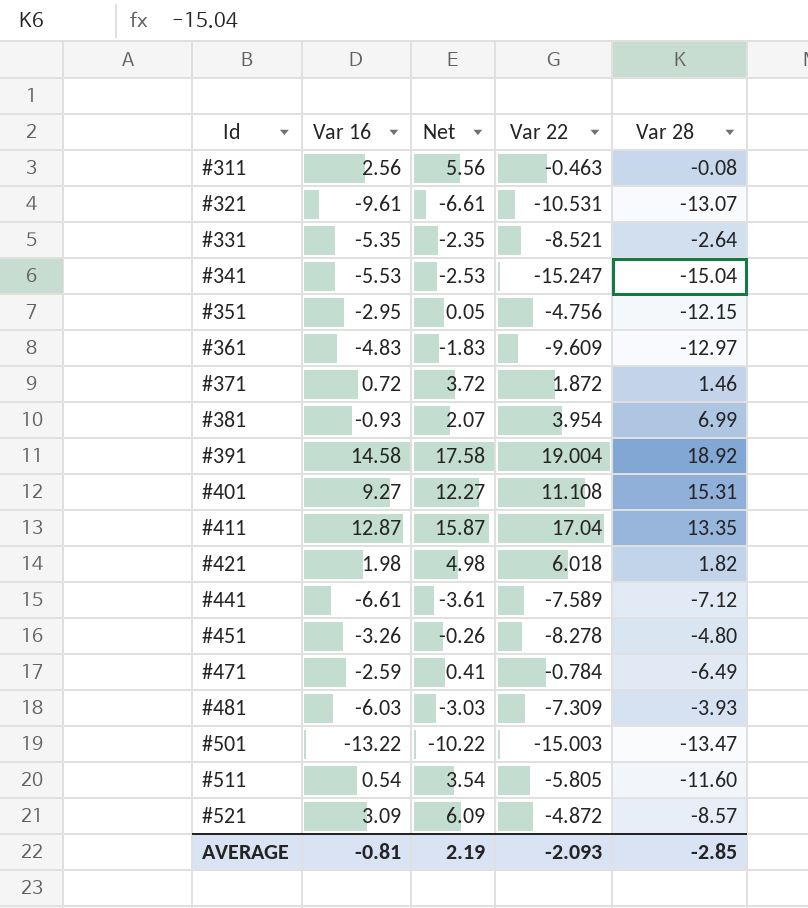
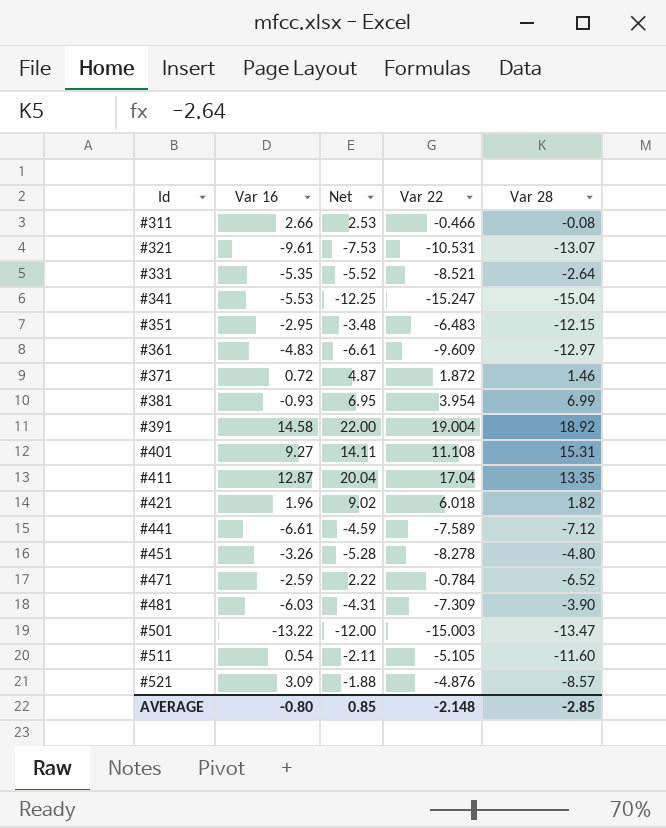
column Net | formula: [Var 16] + 3 -> [Var 22] + 3
#311 | Var 16: 2.56 -> 2.66
#311 | Var 22: -0.463 -> -0.466
#351 | Var 22: -4.756 -> -6.483
#421 | Var 16: 1.98 -> 1.96
#471 | Var 28: -6.49 -> -6.52
#481 | Var 28: -3.93 -> -3.90
#511 | Var 22: -5.805 -> -5.105
#521 | Var 22: -4.872 -> -4.876
AVERAGE | Var 16: -0.81 -> -0.80
AVERAGE | Net: 2.19 -> 0.85
AVERAGE | Var 22: -2.093 -> -2.148

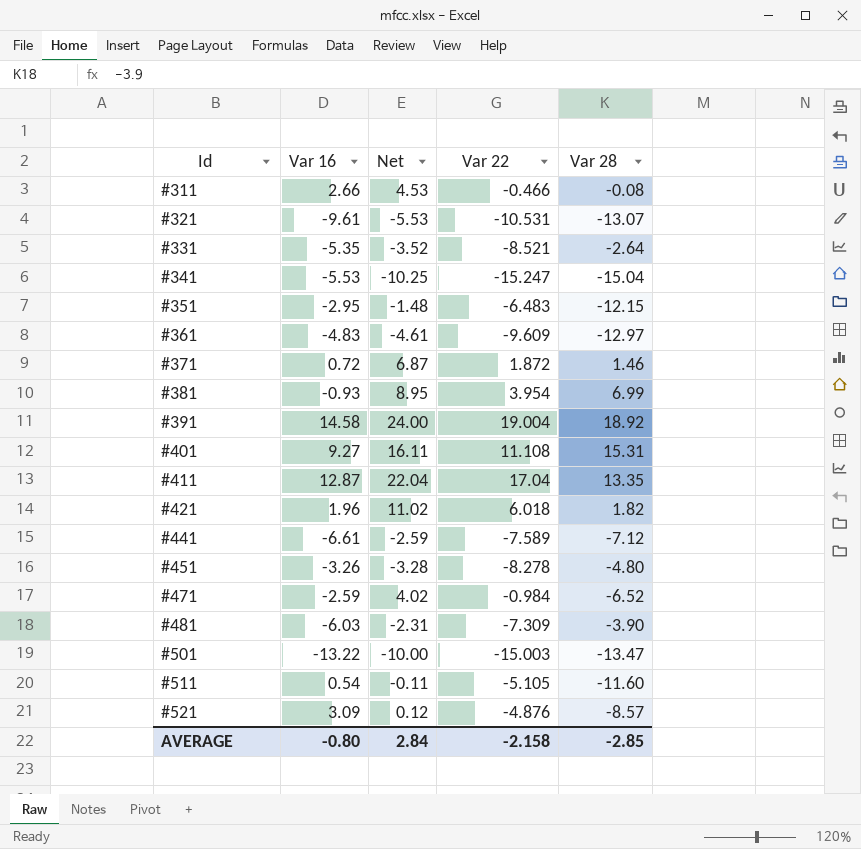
column Net | formula: [Var 22] + 3 -> [Var 22] + 5
#471 | Var 22: -0.784 -> -0.984
AVERAGE | Net: 0.85 -> 2.84
AVERAGE | Var 22: -2.148 -> -2.158

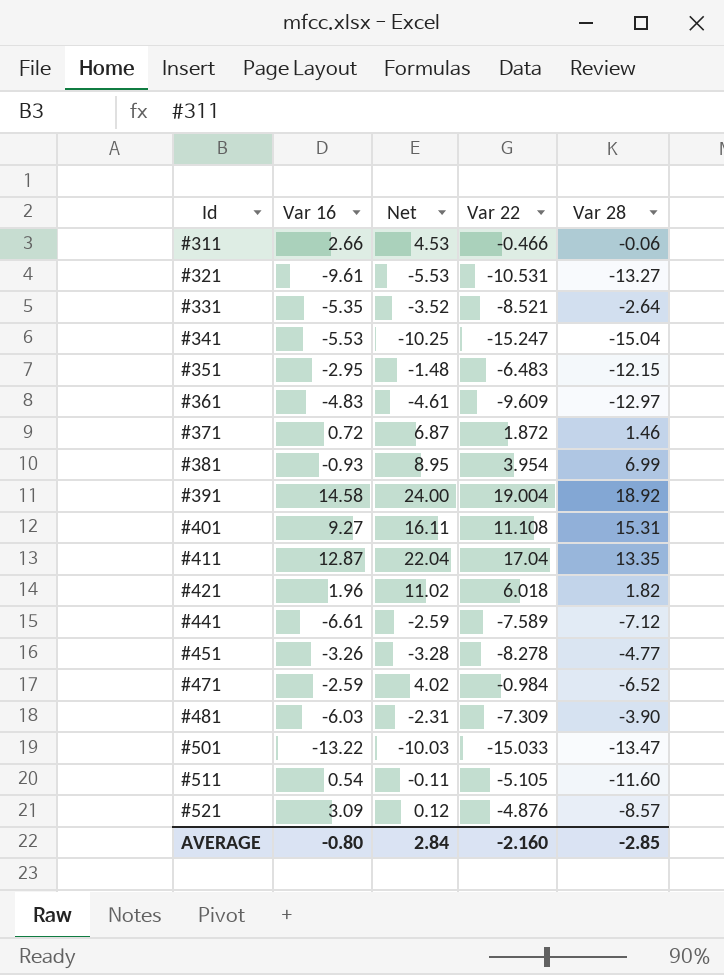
#311 | Var 28: -0.08 -> -0.06
#321 | Var 28: -13.07 -> -13.27
#451 | Var 28: -4.80 -> -4.77
#501 | Net: -10.00 -> -10.03
#501 | Var 22: -15.003 -> -15.033
AVERAGE | Var 22: -2.158 -> -2.160

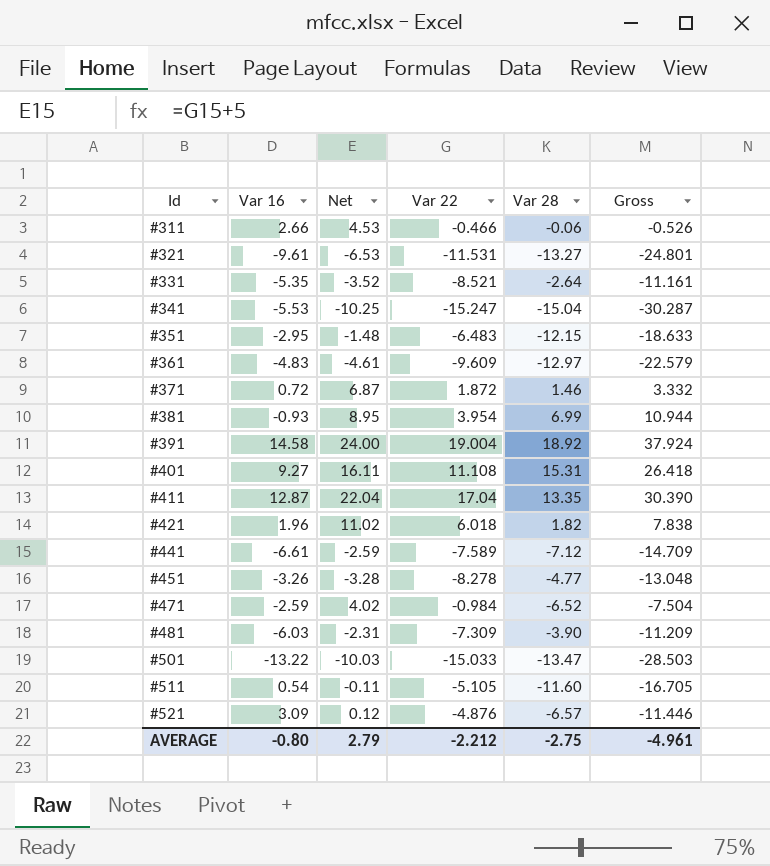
column Gross | formula: none -> [Var 22] + [Var 28]
#321 | Net: -5.53 -> -6.53
#321 | Var 22: -10.531 -> -11.531
#521 | Var 28: -8.57 -> -6.57
AVERAGE | Net: 2.84 -> 2.79
AVERAGE | Var 22: -2.160 -> -2.212
AVERAGE | Var 28: -2.85 -> -2.75

